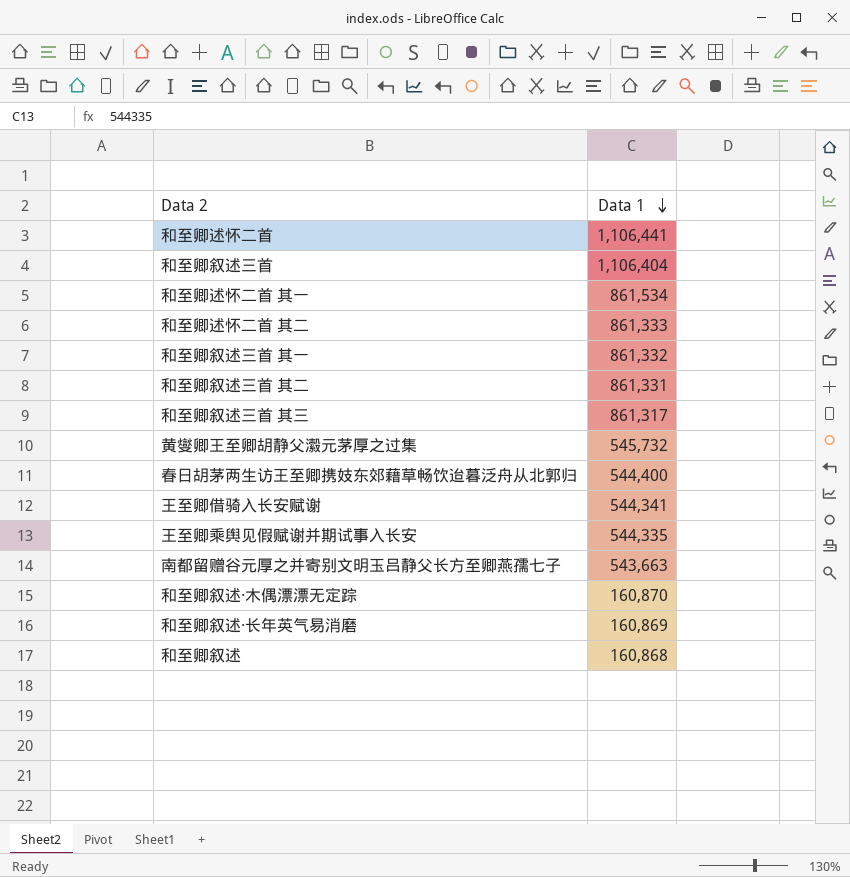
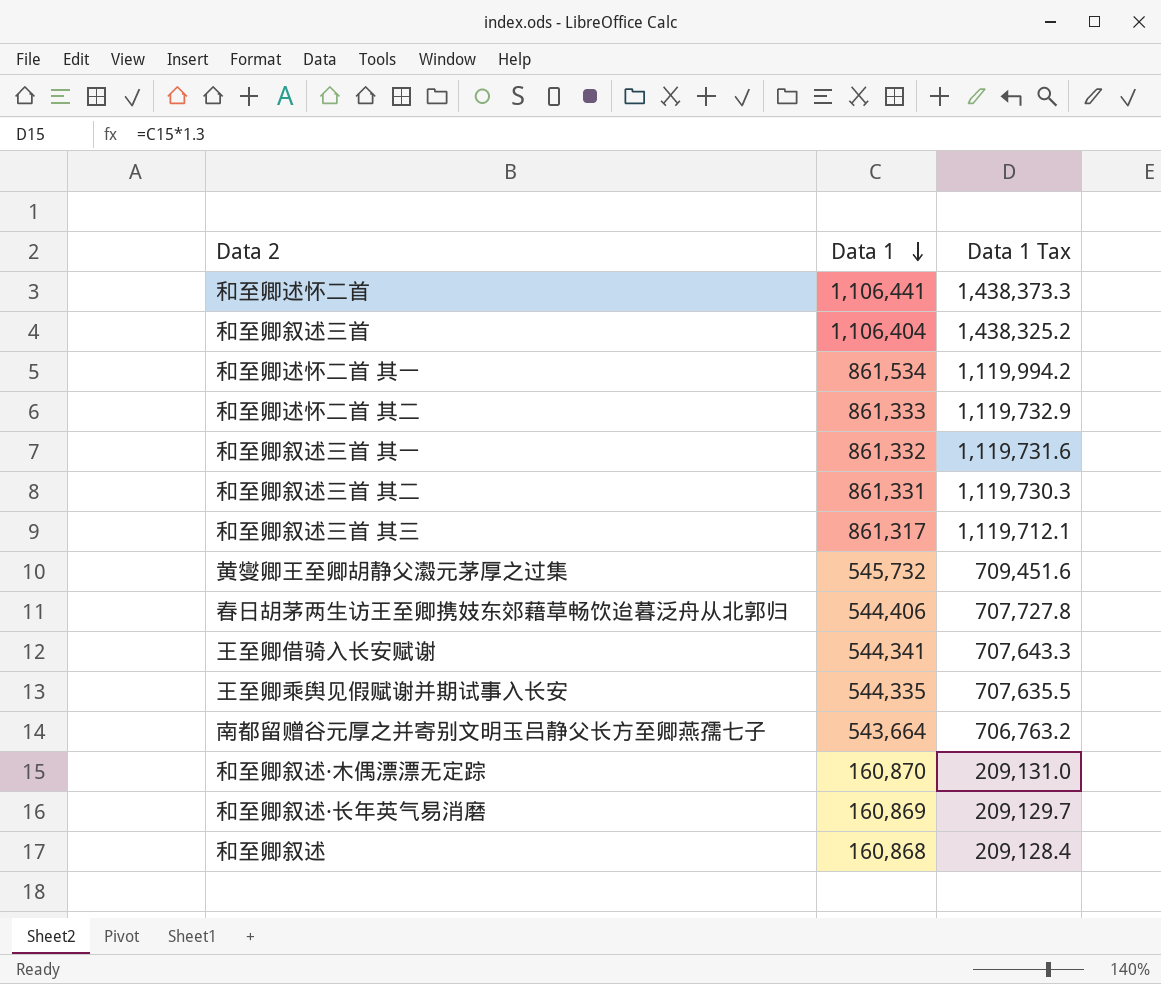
column Data 1 Tax | formula: none -> [Data 1] * 1.3
春日胡茅两生访王至卿携妓东郊藉草畅饮迨暮泛舟从北郭归 | Data 1: 544,400 -> 544,406
南都留赠谷元厚之并寄别文明玉吕静父长方至卿燕孺七子 | Data 1: 543,663 -> 543,664

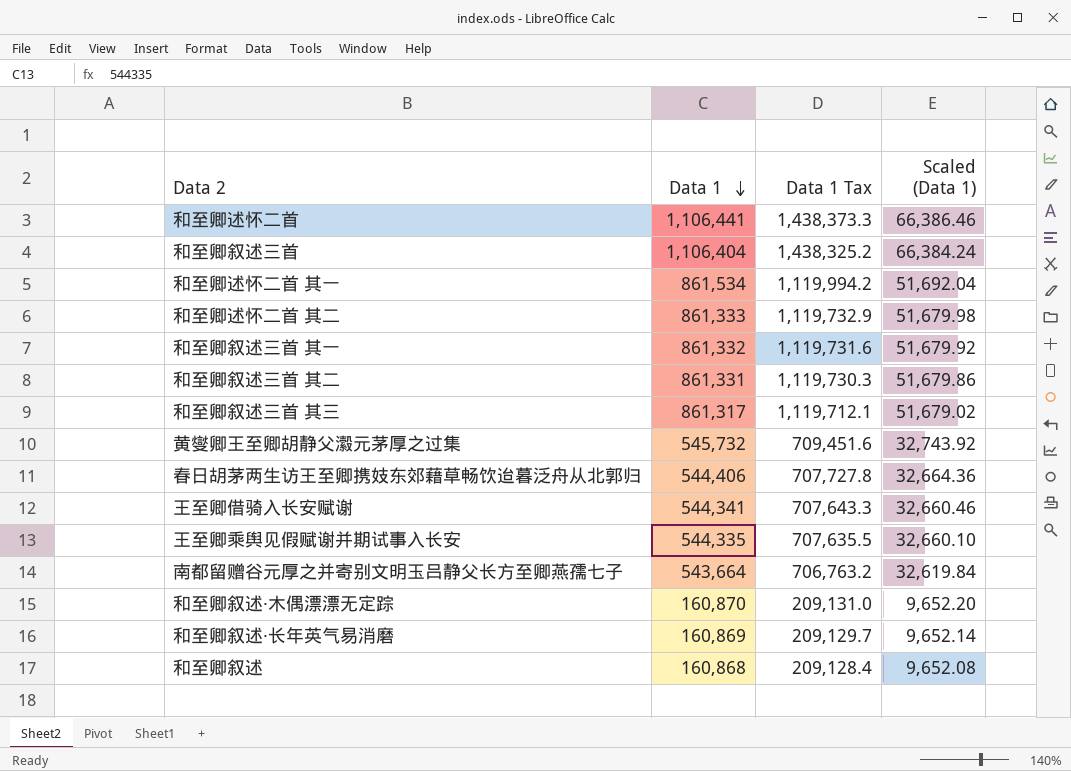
column Scaled (Data 1) | formula: none -> [Data 1] * 0.06

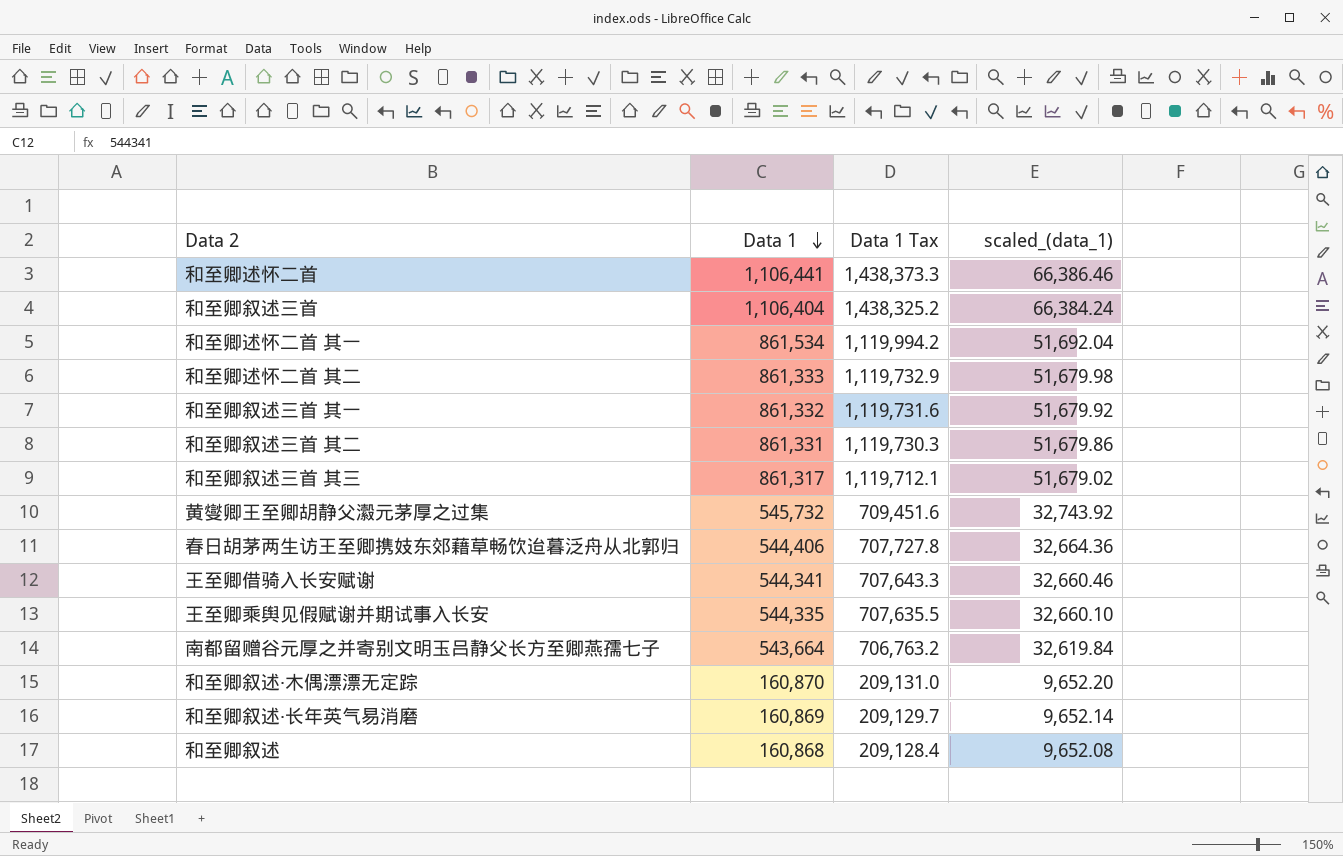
column name: Scaled (Data 1) -> scaled_(data_1)

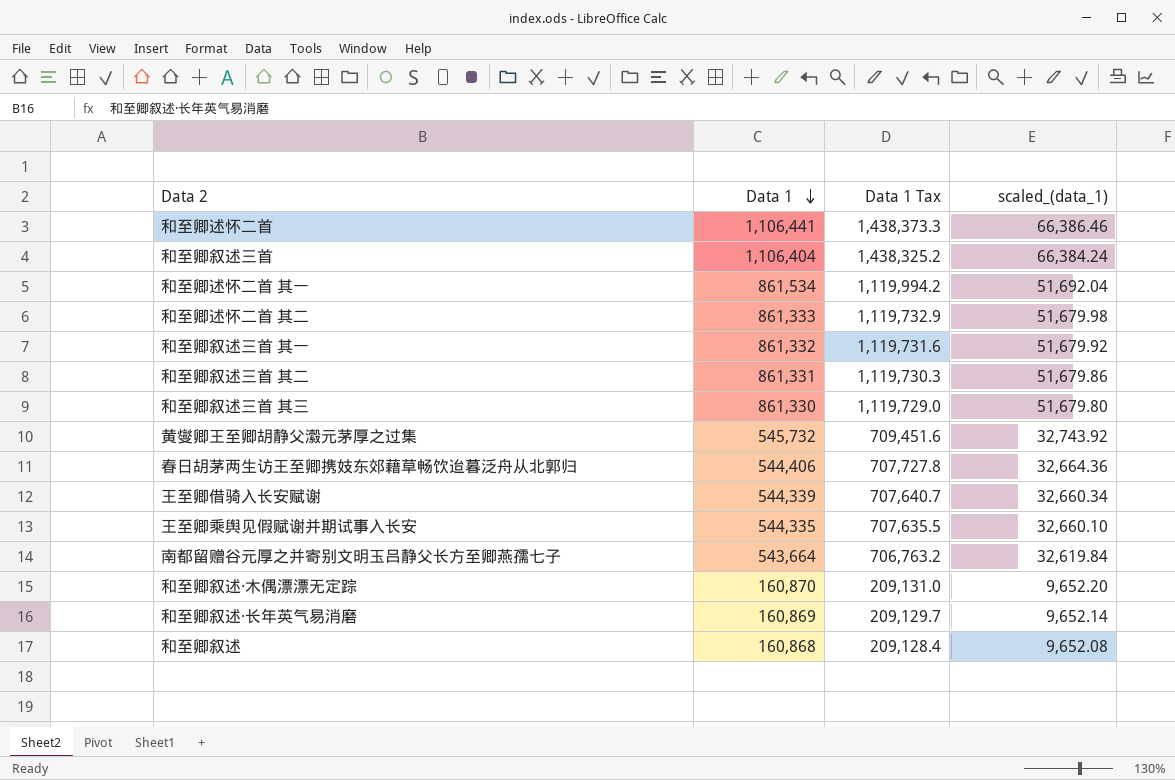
和至卿叙述三首 其三 | Data 1: 861,317 -> 861,330
和至卿叙述三首 其三 | Data 1 Tax: 1,119,712.1 -> 1,119,729.0
和至卿叙述三首 其三 | scaled_(data_1): 51,679.02 -> 51,679.80
王至卿借骑入长安赋谢 | Data 1: 544,341 -> 544,339
王至卿借骑入长安赋谢 | Data 1 Tax: 707,643.3 -> 707,640.7
王至卿借骑入长安赋谢 | scaled_(data_1): 32,660.46 -> 32,660.34

